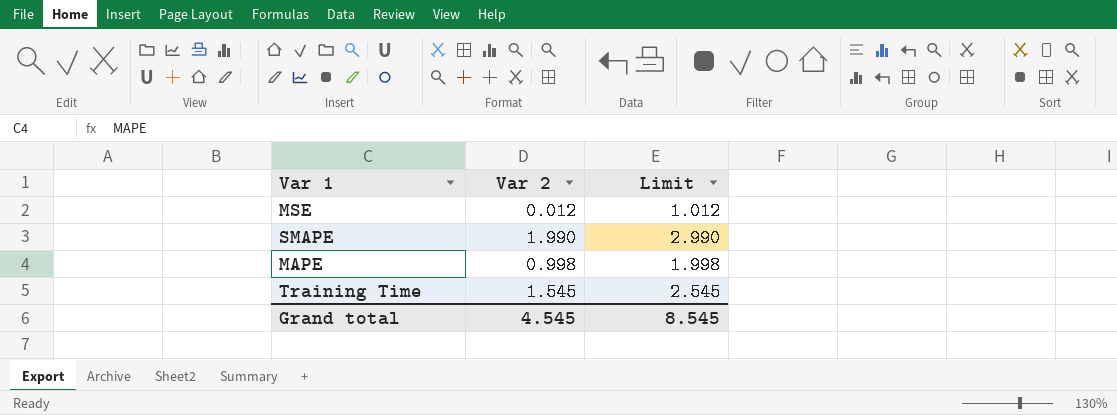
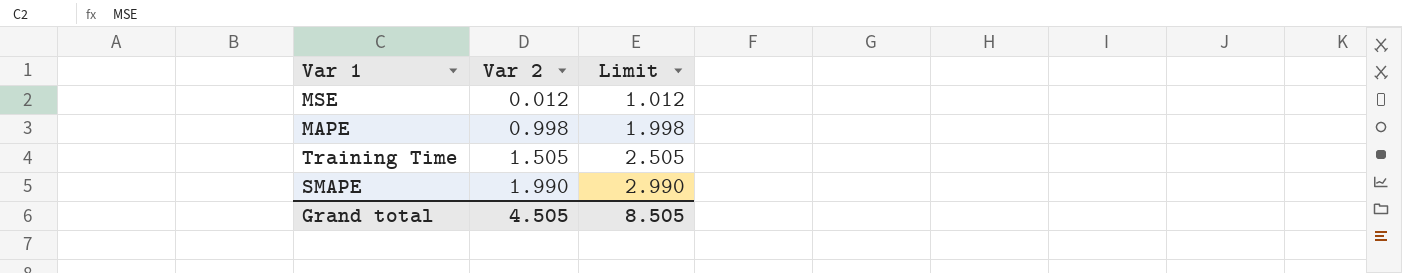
row order: none -> Var 2 ascending
Training Time | Var 2: 1.545 -> 1.505
Training Time | Limit: 2.545 -> 2.505
Grand total | Var 2: 4.545 -> 4.505
Grand total | Limit: 8.545 -> 8.505

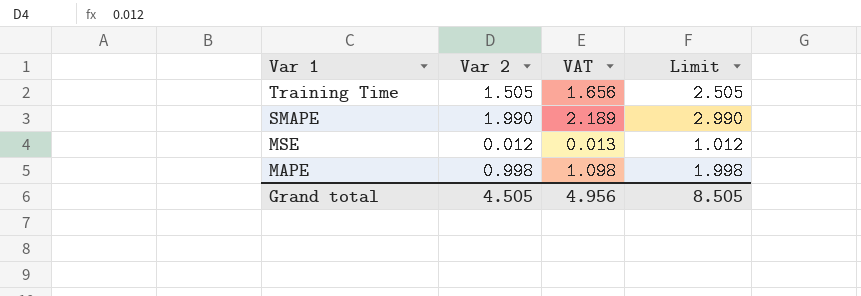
row order: Var 2 ascending -> Var 1 descending
column VAT | formula: none -> [Var 2] * 1.1

